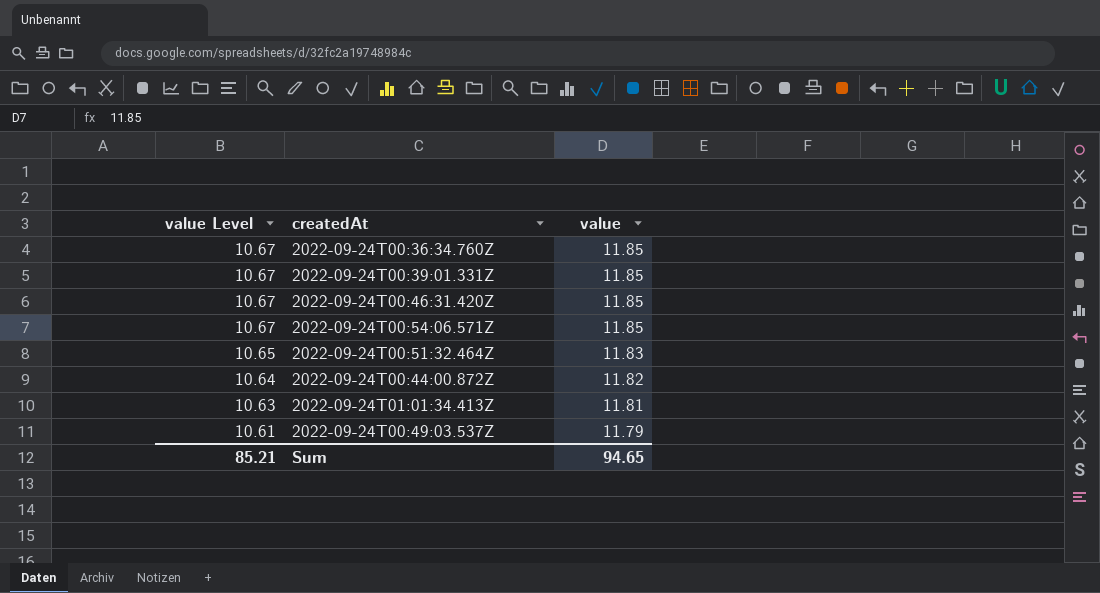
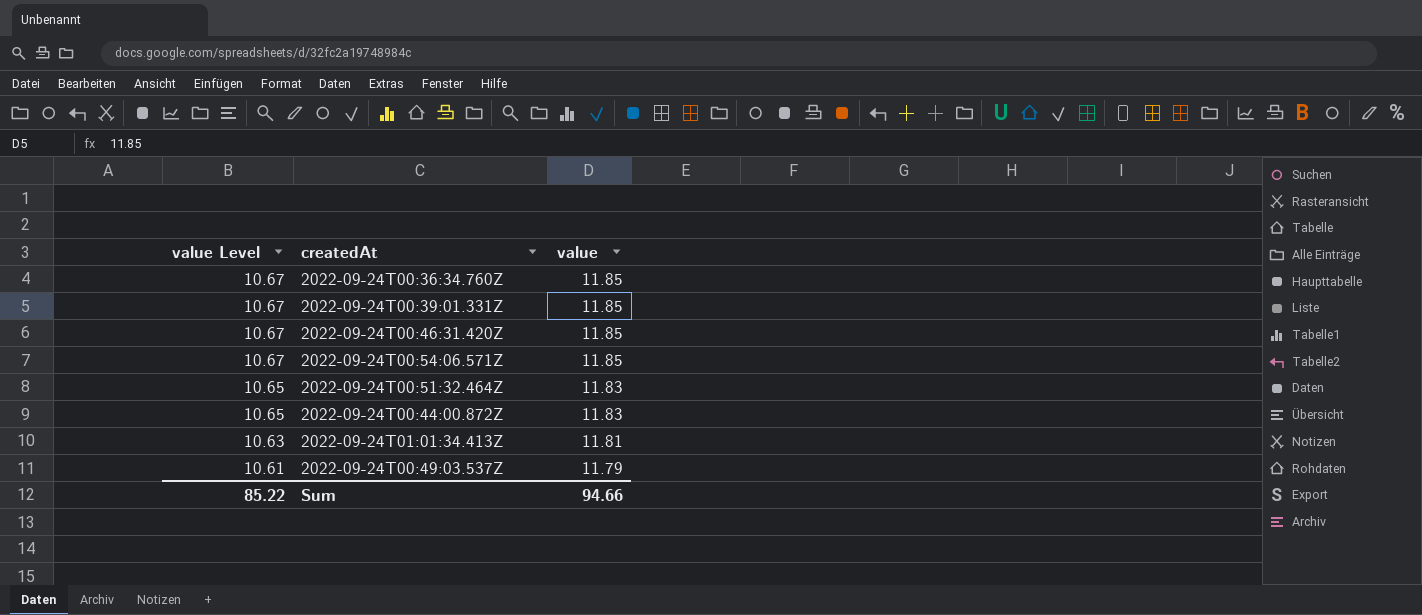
2022-09-24T00:44:00.872Z | value Level: 10.64 -> 10.65
2022-09-24T00:44:00.872Z | value: 11.82 -> 11.83
Sum | value Level: 85.21 -> 85.22
Sum | value: 94.65 -> 94.66

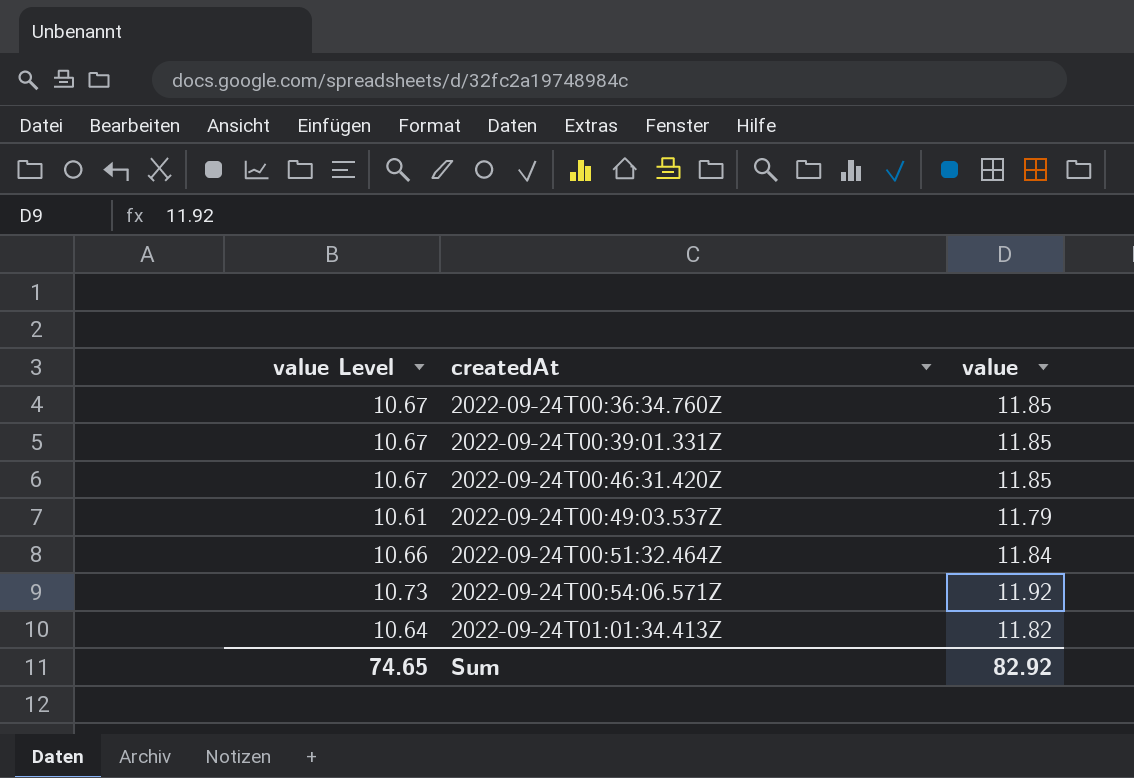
row order: value Level descending -> createdAt ascending
row 2022-09-24T00:44:00.872Z: 10.65 | 11.83 -> none
2022-09-24T00:51:32.464Z | value Level: 10.65 -> 10.66
2022-09-24T00:51:32.464Z | value: 11.83 -> 11.84
2022-09-24T00:54:06.571Z | value Level: 10.67 -> 10.73
2022-09-24T00:54:06.571Z | value: 11.85 -> 11.92
2022-09-24T01:01:34.413Z | value Level: 10.63 -> 10.64
2022-09-24T01:01:34.413Z | value: 11.81 -> 11.82
Sum | value Level: 85.22 -> 74.65
Sum | value: 94.66 -> 82.92

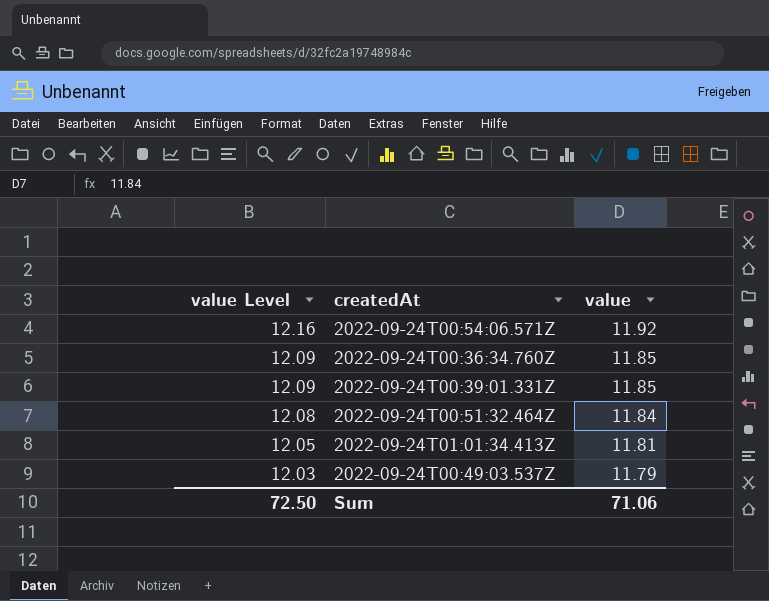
row order: createdAt ascending -> value Level descending
column value Level | formula: [value] * 0.9 -> [value] * 1.02
row 2022-09-24T00:46:31.420Z: 10.67 | 11.85 -> none
2022-09-24T01:01:34.413Z | value: 11.82 -> 11.81
Sum | value Level: 74.65 -> 72.50
Sum | value: 82.92 -> 71.06

